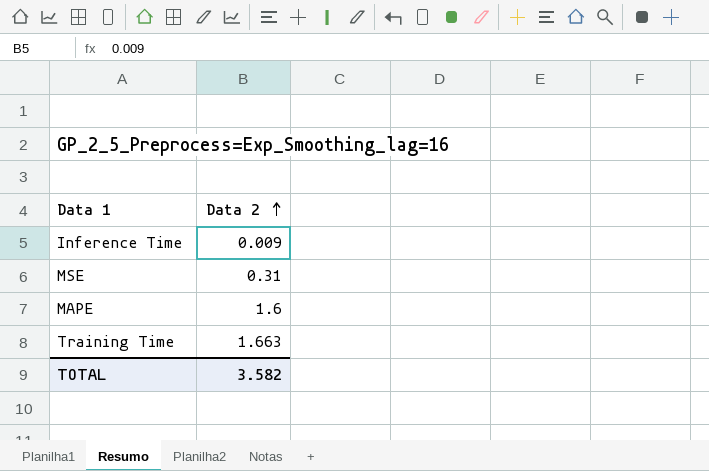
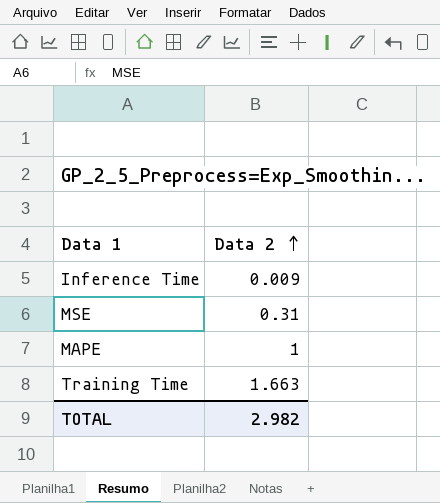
MAPE | Data 2: 1.6 -> 1
TOTAL | Data 2: 3.582 -> 2.982

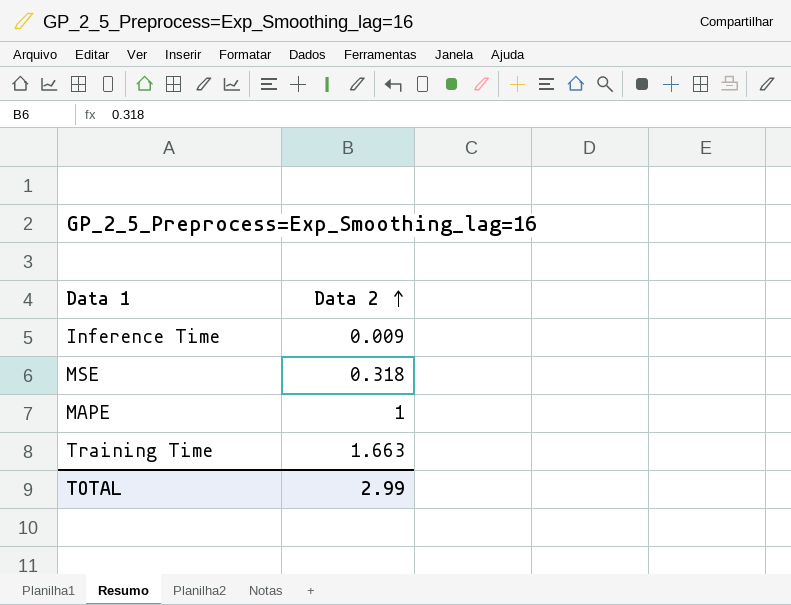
MSE | Data 2: 0.31 -> 0.318
TOTAL | Data 2: 2.982 -> 2.99

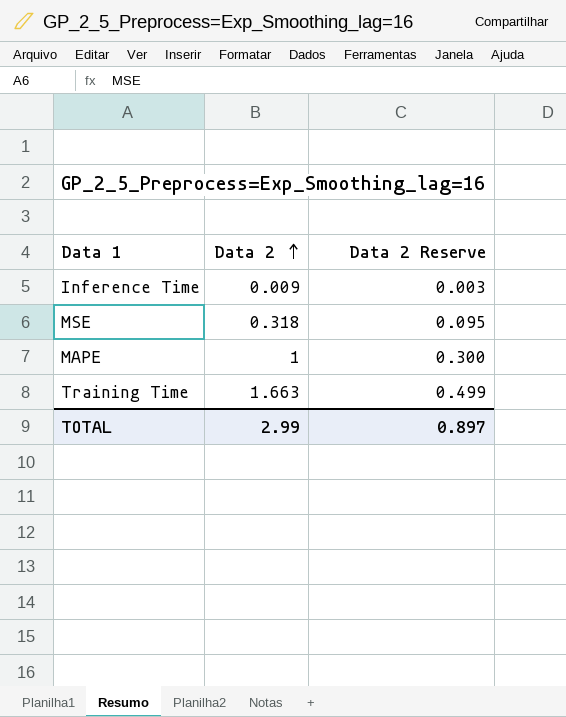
column Data 2 Reserve | formula: none -> [Data 2] * 0.3

